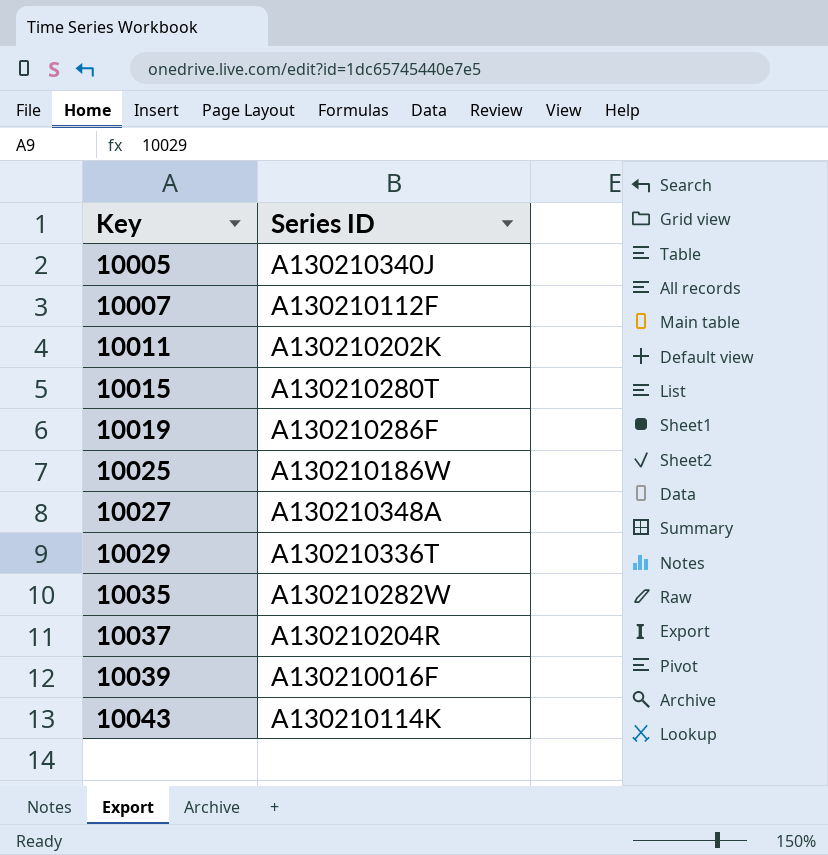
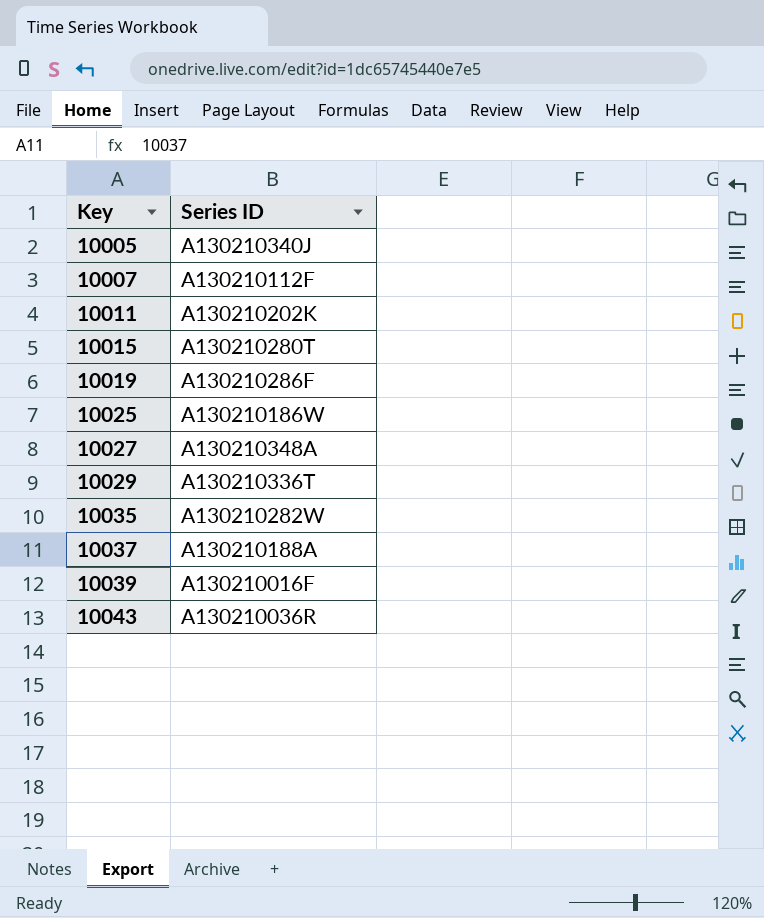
10037 | Series ID: A130210204R -> A130210188A
10043 | Series ID: A130210114K -> A130210036R

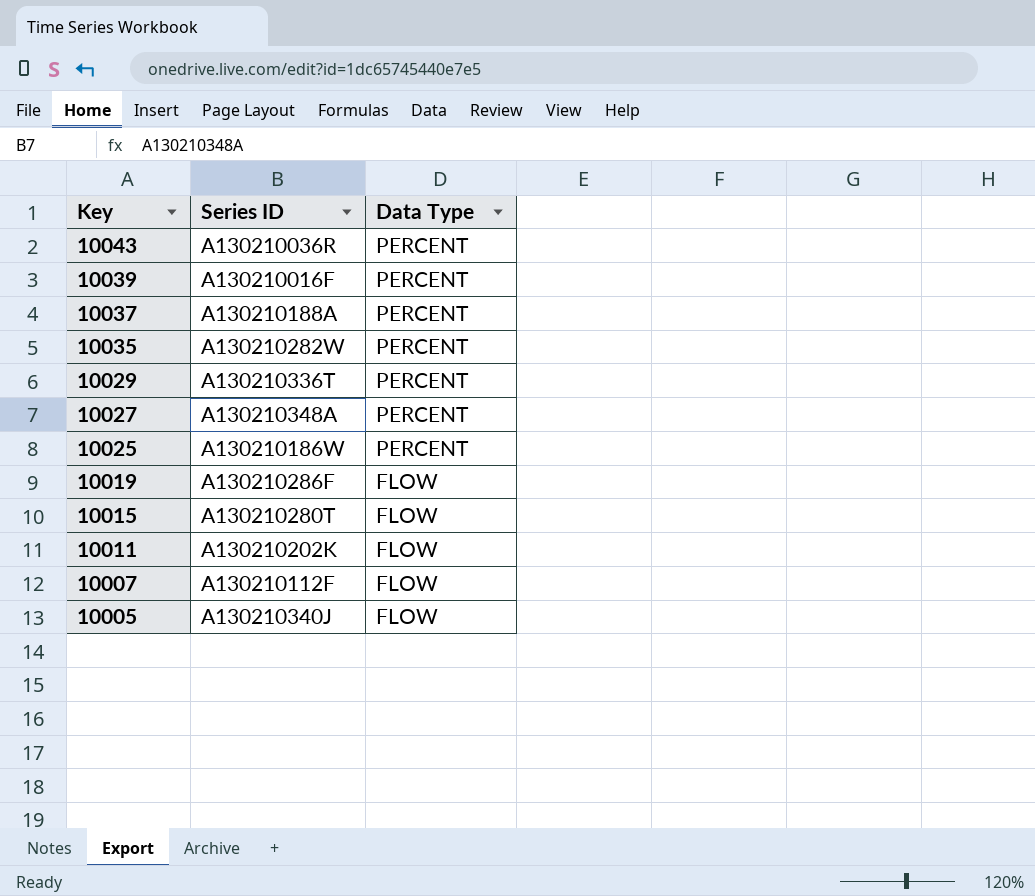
row order: Key ascending -> Key descending
column Data Type | position: none -> 3

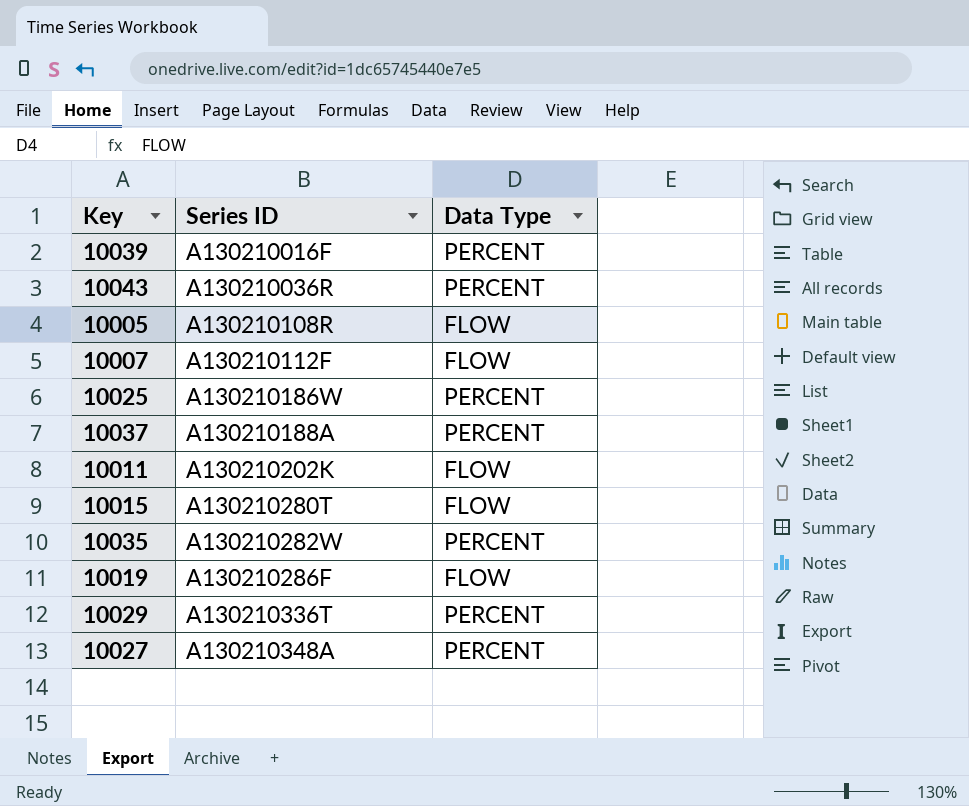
row order: Key descending -> Series ID ascending
10005 | Series ID: A130210340J -> A130210108R

